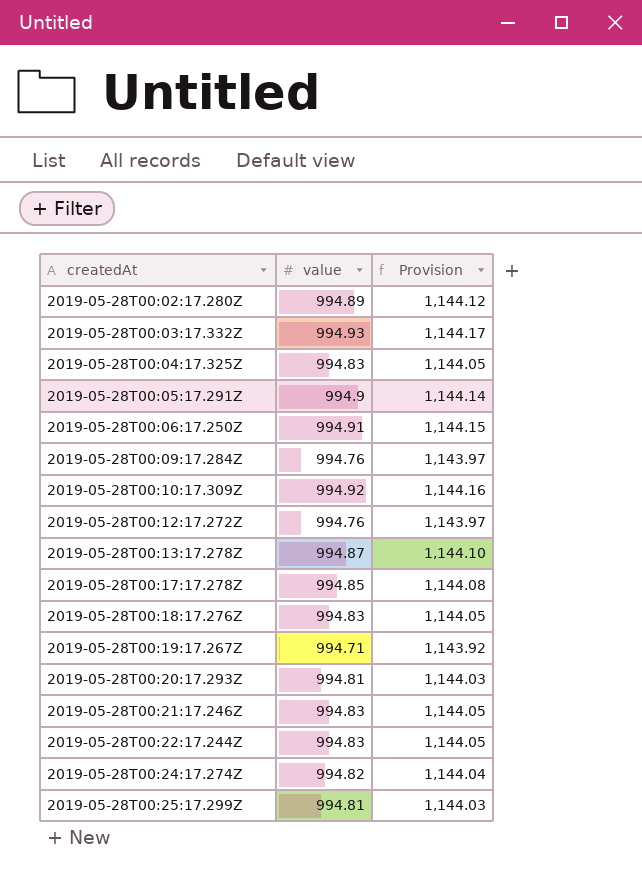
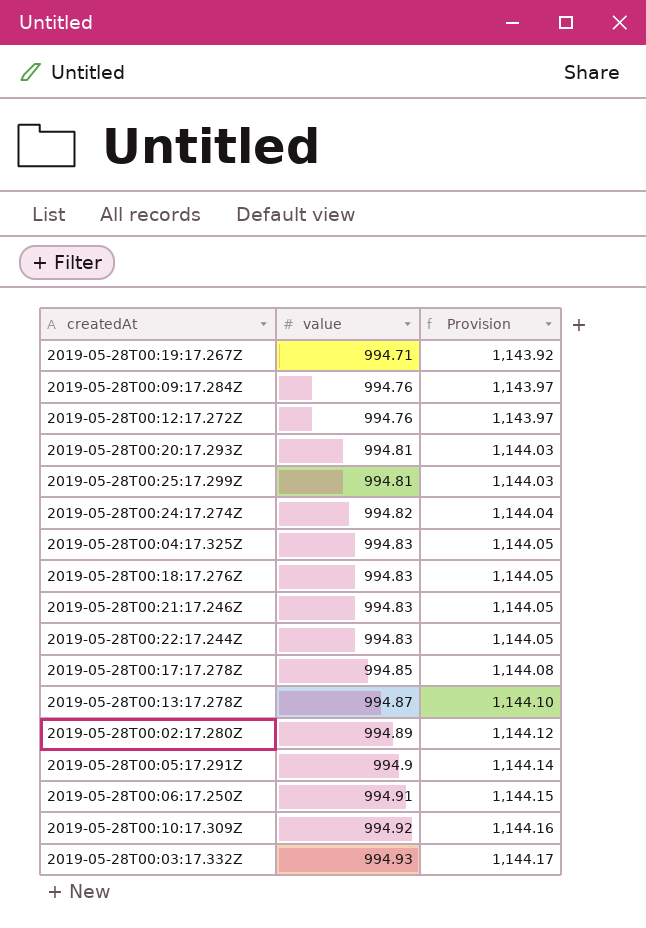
row order: createdAt ascending -> value ascending

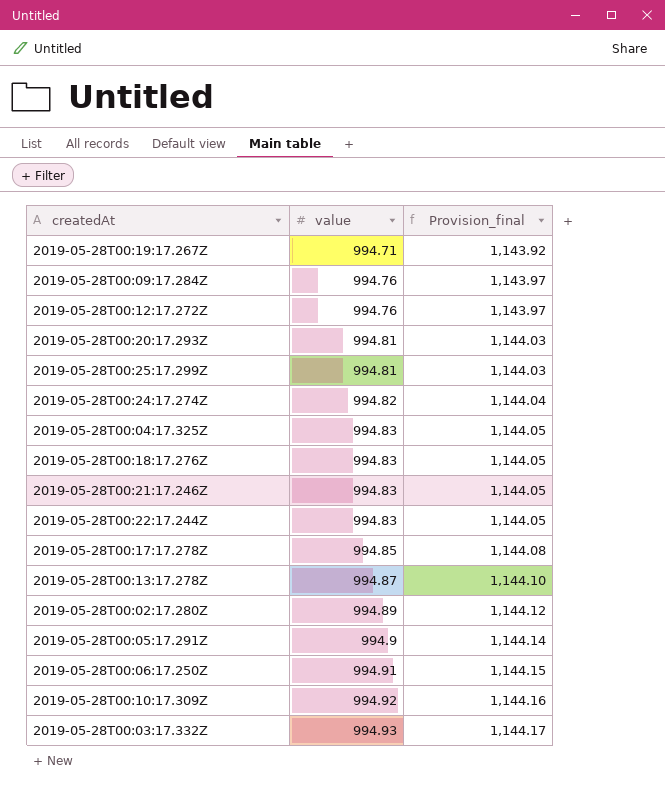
column name: Provision -> Provision_final

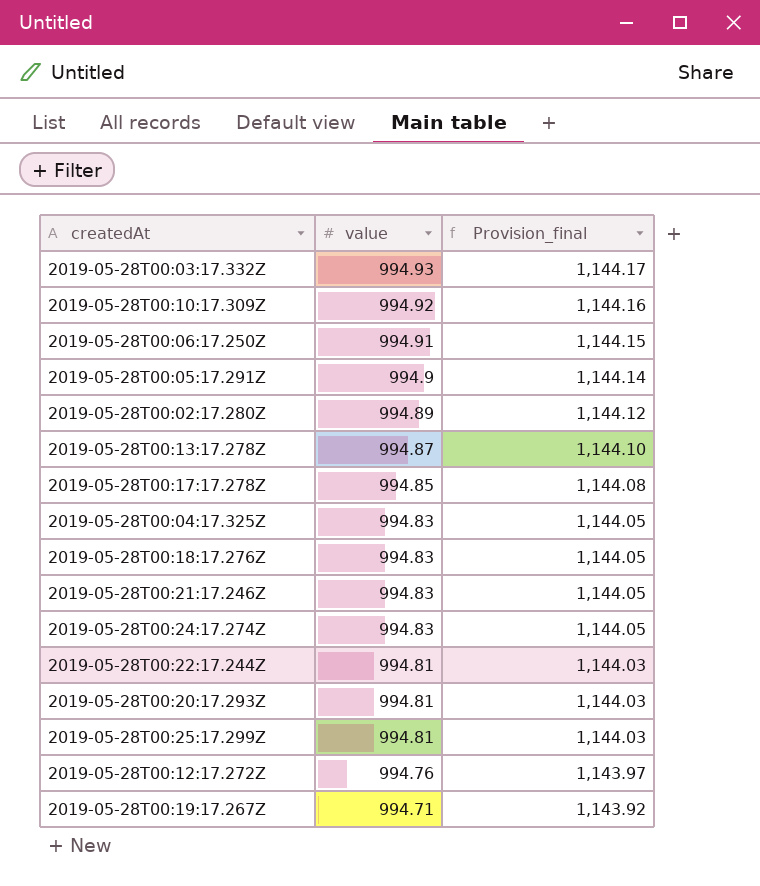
row order: value ascending -> value descending
row 2019-05-28T00:09:17.284Z: 994.76 | 1,143.97 -> none
2019-05-28T00:24:17.274Z | value: 994.82 -> 994.83
2019-05-28T00:24:17.274Z | Provision_final: 1,144.04 -> 1,144.05
2019-05-28T00:22:17.244Z | value: 994.83 -> 994.81
2019-05-28T00:22:17.244Z | Provision_final: 1,144.05 -> 1,144.03

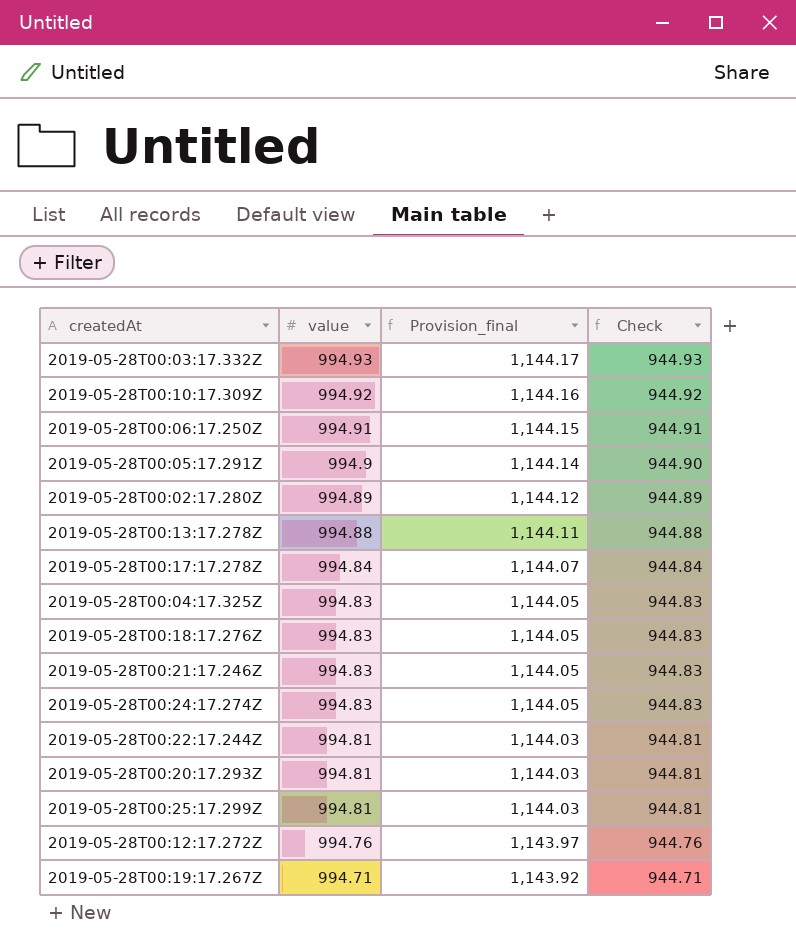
column Check | formula: none -> [value] - 50
2019-05-28T00:13:17.278Z | value: 994.87 -> 994.88
2019-05-28T00:13:17.278Z | Provision_final: 1,144.10 -> 1,144.11
2019-05-28T00:17:17.278Z | value: 994.85 -> 994.84
2019-05-28T00:17:17.278Z | Provision_final: 1,144.08 -> 1,144.07

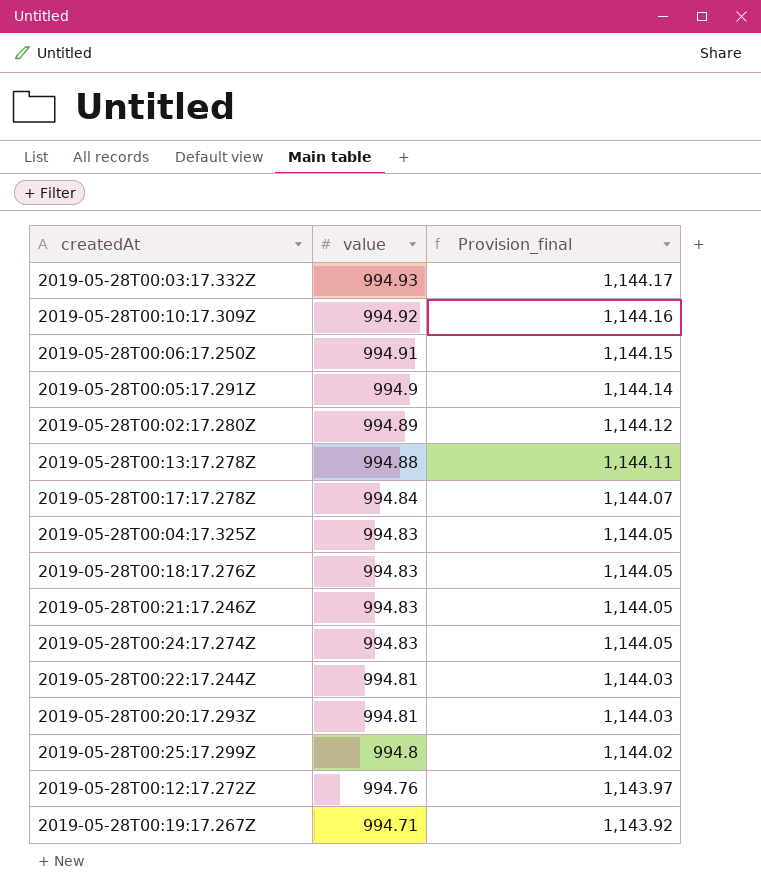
column Check | formula: [value] - 50 -> none
2019-05-28T00:25:17.299Z | value: 994.81 -> 994.8
2019-05-28T00:25:17.299Z | Provision_final: 1,144.03 -> 1,144.02

